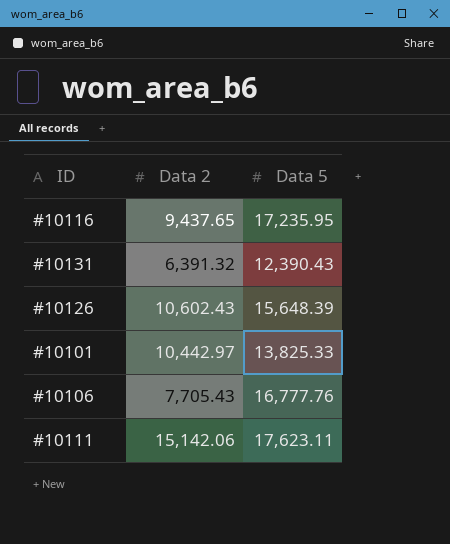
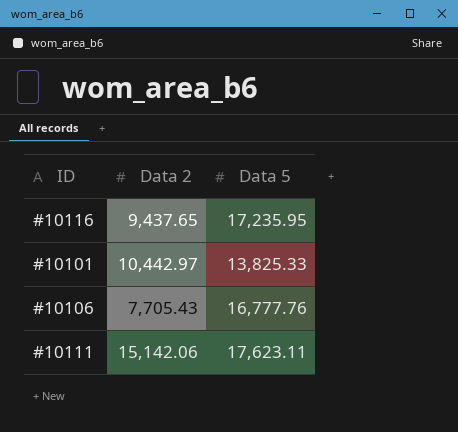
row #10131: 6,391.32 | 12,390.43 -> none
row #10126: 10,602.43 | 15,648.39 -> none

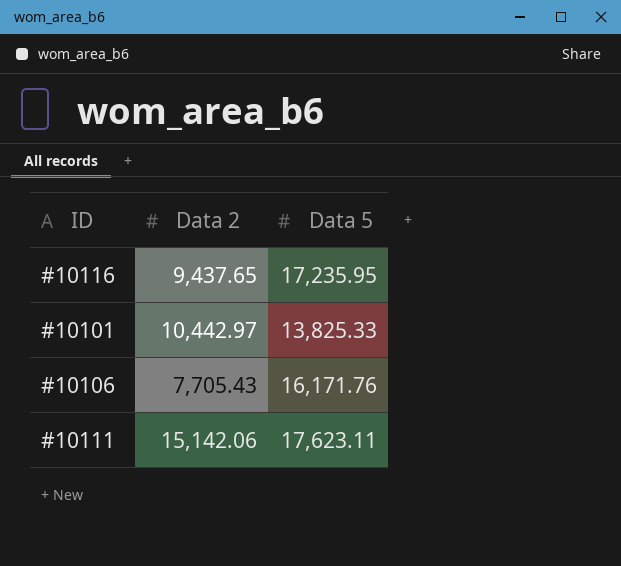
#10106 | Data 5: 16,777.76 -> 16,171.76

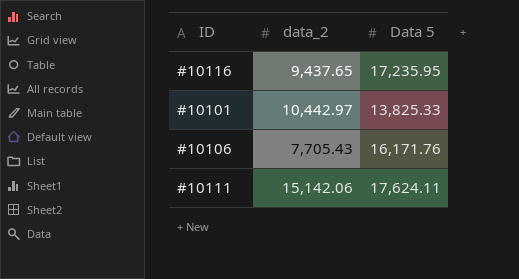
column name: Data 2 -> data_2
#10111 | Data 5: 17,623.11 -> 17,624.11

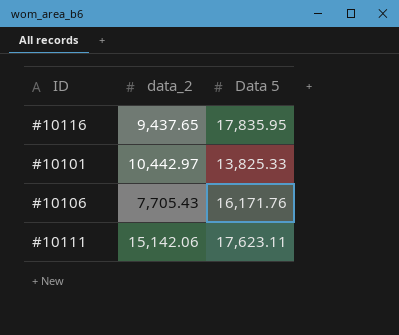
#10116 | Data 5: 17,235.95 -> 17,835.95
#10111 | Data 5: 17,624.11 -> 17,623.11

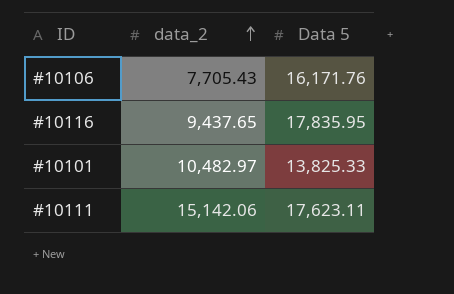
row order: none -> data_2 ascending
#10101 | data_2: 10,442.97 -> 10,482.97

